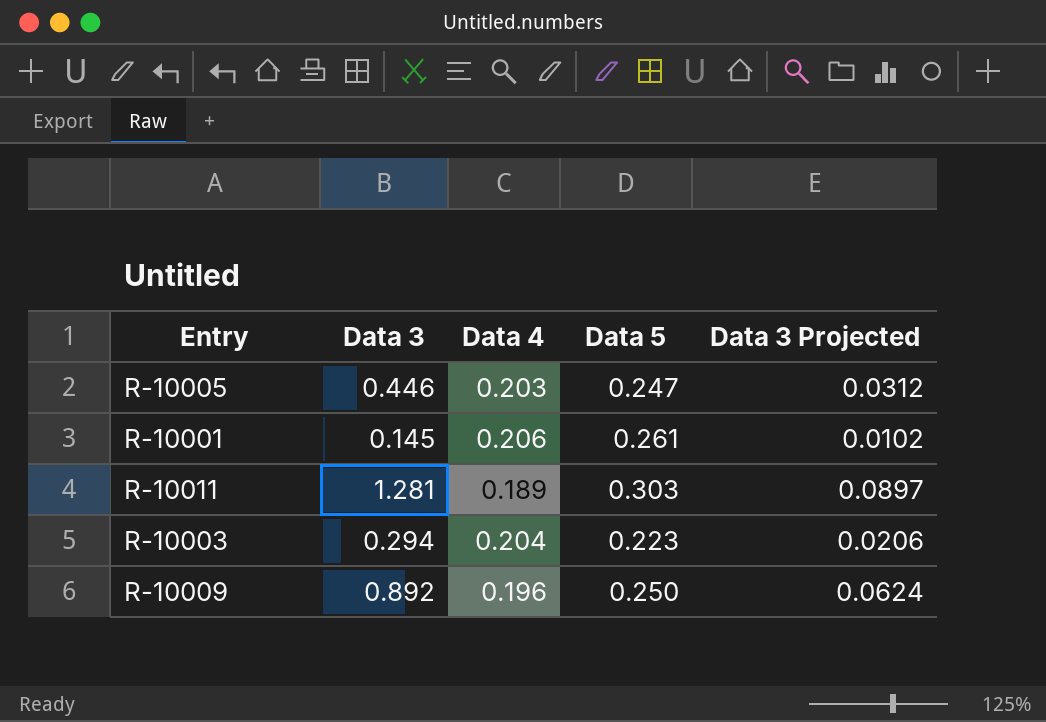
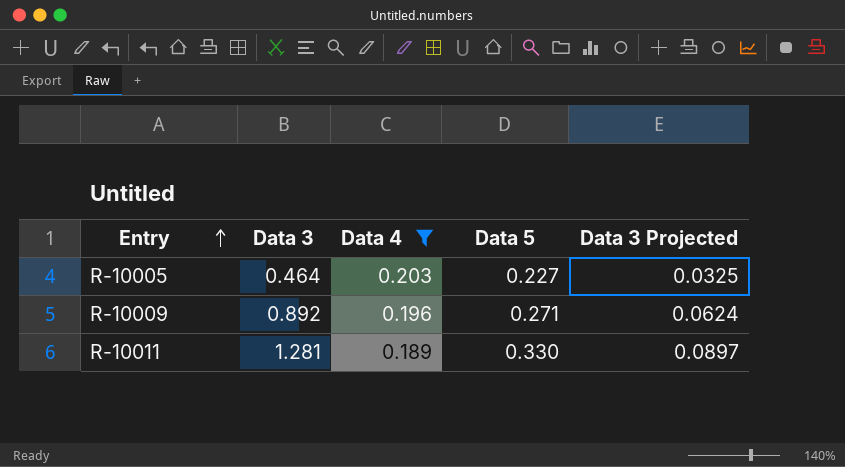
filter: none -> Data 4 <= 0.203
row order: none -> Entry ascending
R-10005 | Data 3: 0.446 -> 0.464
R-10005 | Data 5: 0.247 -> 0.227
R-10005 | Data 3 Projected: 0.0312 -> 0.0325
R-10009 | Data 5: 0.250 -> 0.271
R-10011 | Data 5: 0.303 -> 0.330

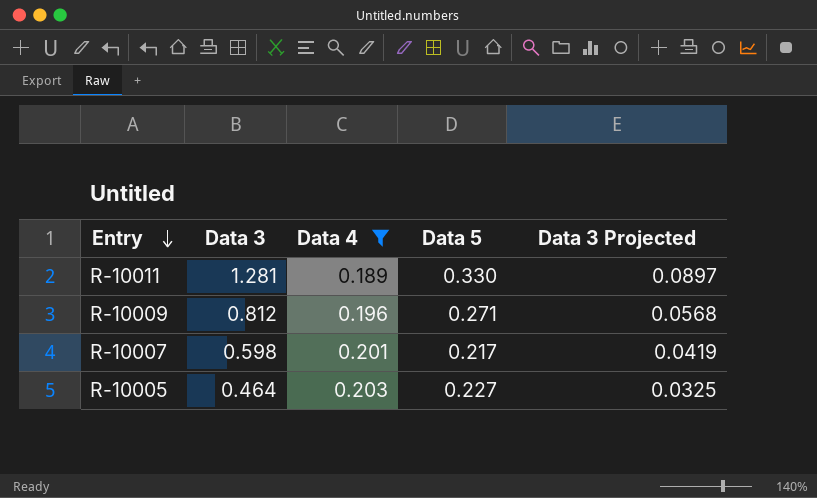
row order: Entry ascending -> Entry descending
R-10009 | Data 3: 0.892 -> 0.812
R-10009 | Data 3 Projected: 0.0624 -> 0.0568
row R-10007: none -> 0.598 | 0.201 | 0.217 | 0.0419

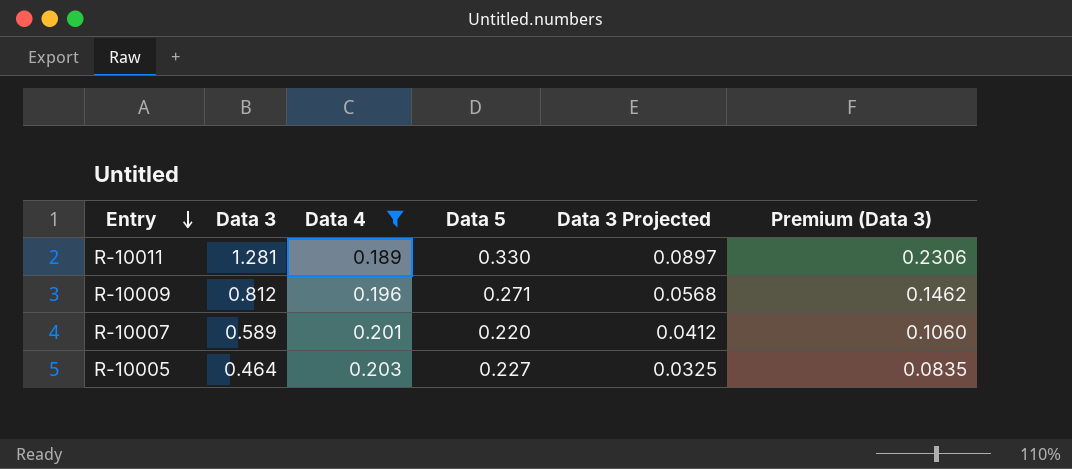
column Premium (Data 3) | formula: none -> [Data 3] * 0.18
R-10007 | Data 3: 0.598 -> 0.589
R-10007 | Data 5: 0.217 -> 0.220
R-10007 | Data 3 Projected: 0.0419 -> 0.0412

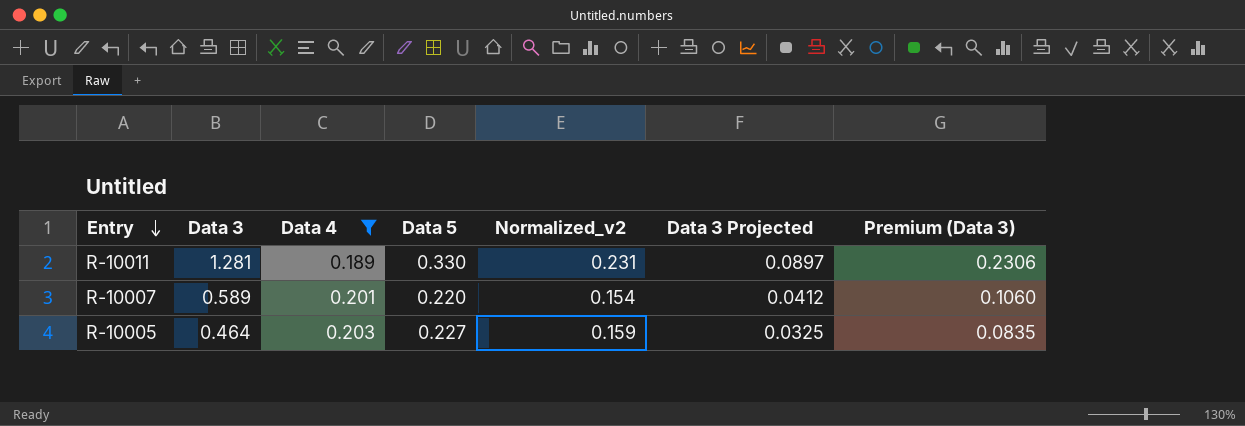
column Normalized_v2 | formula: none -> [Data 5] * 0.7
row R-10009: 0.812 | 0.196 | 0.271 | 0.0568 | 0.1462 -> none

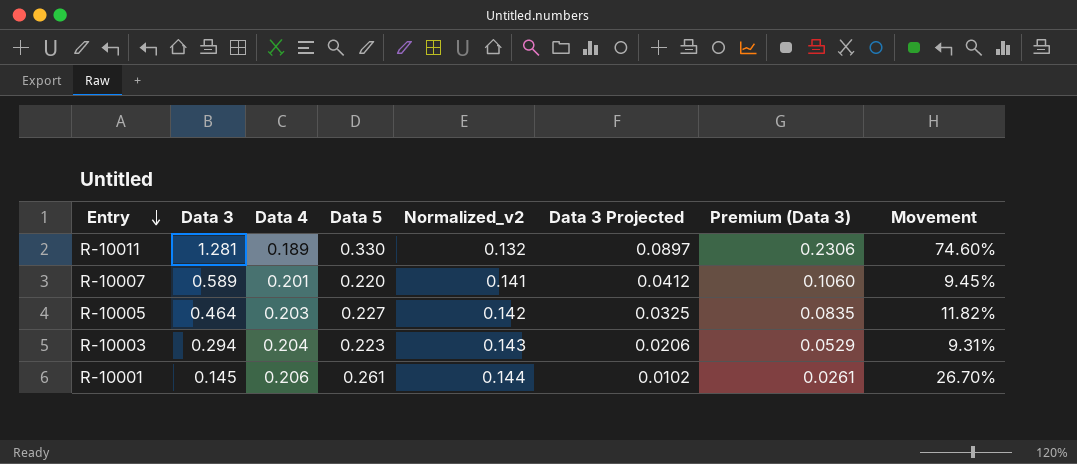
filter: Data 4 <= 0.203 -> none
column Normalized_v2 | formula: [Data 5] * 0.7 -> [Data 4] * 0.7
column Movement | formula: none -> ([Data 5] - [Data 4]) / [Data 4]

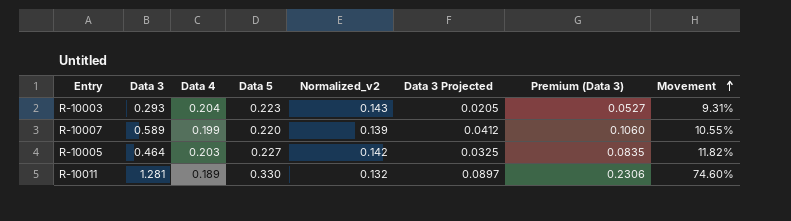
row order: Entry descending -> Movement ascending
row R-10001: 0.145 | 0.206 | 0.261 | 0.144 | 0.0102 | 0.0261 | 26.70% -> none
R-10003 | Data 3: 0.294 -> 0.293
R-10003 | Data 3 Projected: 0.0206 -> 0.0205
R-10003 | Premium (Data 3): 0.0529 -> 0.0527
R-10007 | Data 4: 0.201 -> 0.199
R-10007 | Normalized_v2: 0.141 -> 0.139
R-10007 | Movement: 9.45% -> 10.55%

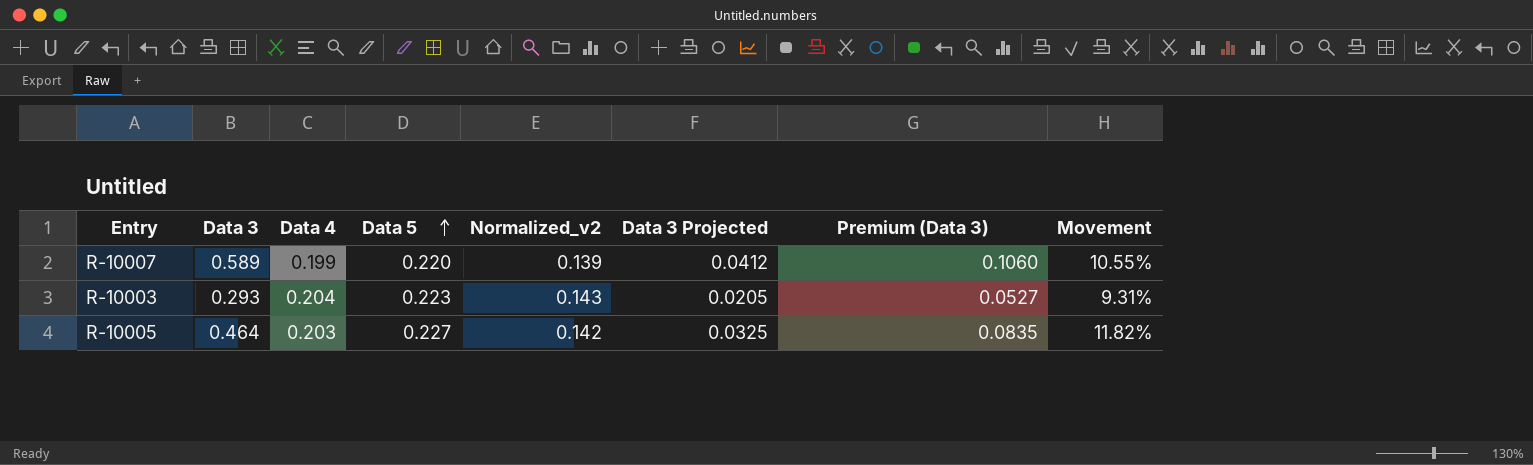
row order: Movement ascending -> Data 5 ascending
row R-10011: 1.281 | 0.189 | 0.330 | 0.132 | 0.0897 | 0.2306 | 74.60% -> none

